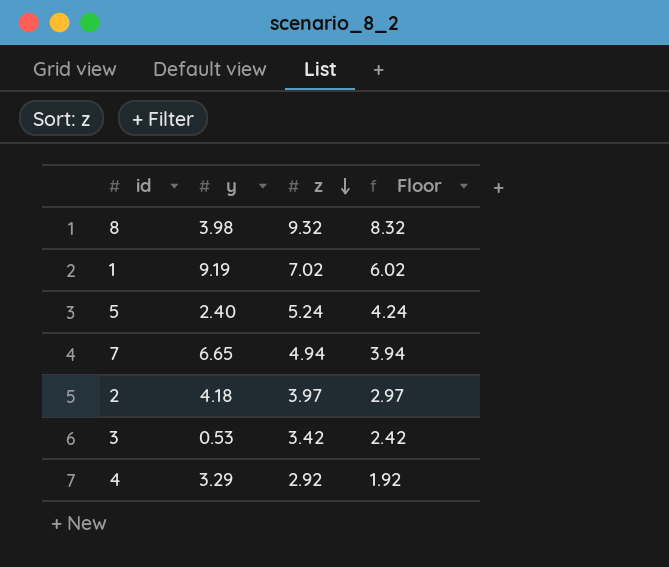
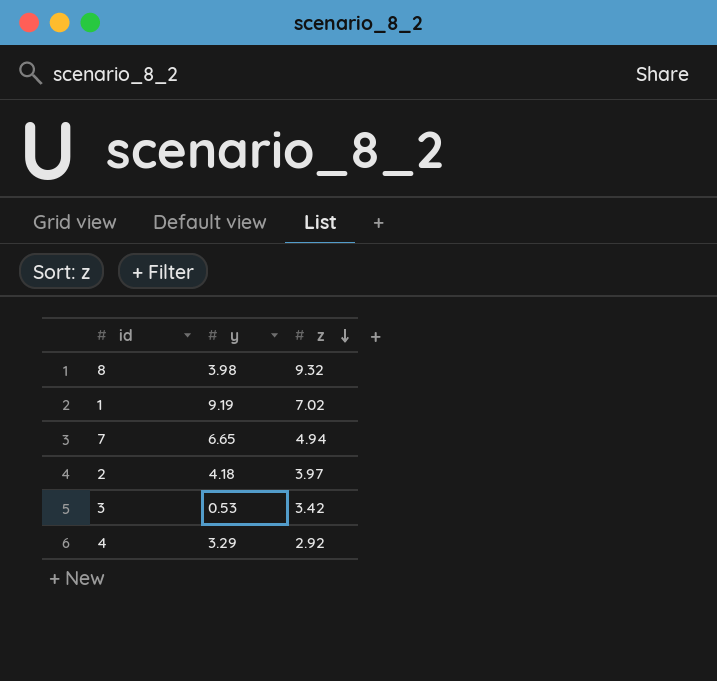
column Floor | formula: [z] - 1 -> none
row 5: 2.40 | 5.24 | 4.24 -> none

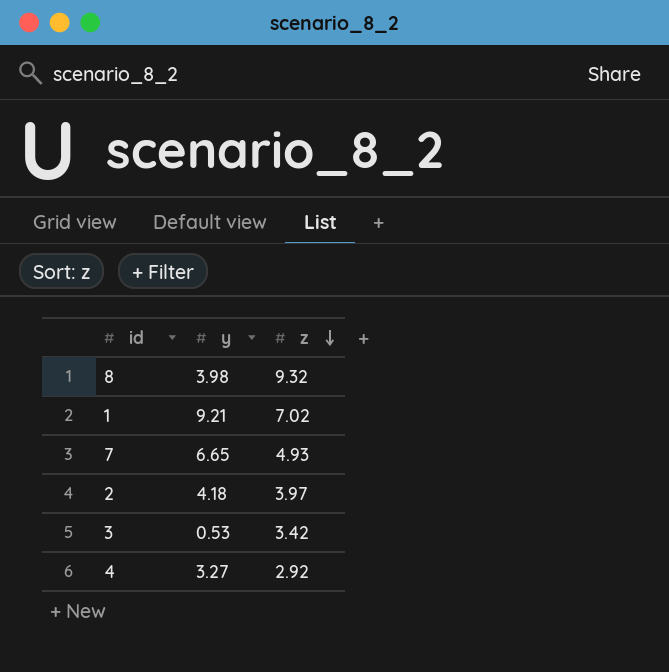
1 | y: 9.19 -> 9.21
7 | z: 4.94 -> 4.93
4 | y: 3.29 -> 3.27

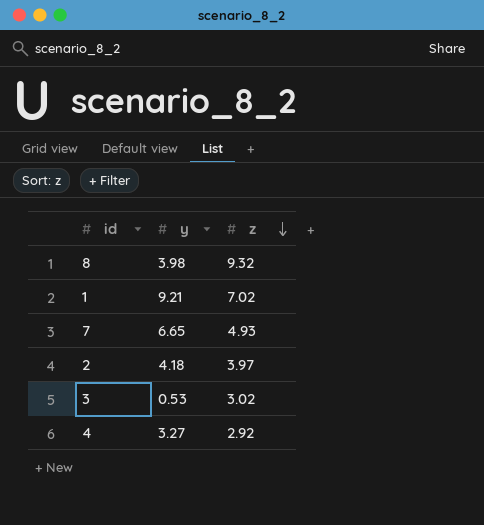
3 | z: 3.42 -> 3.02

